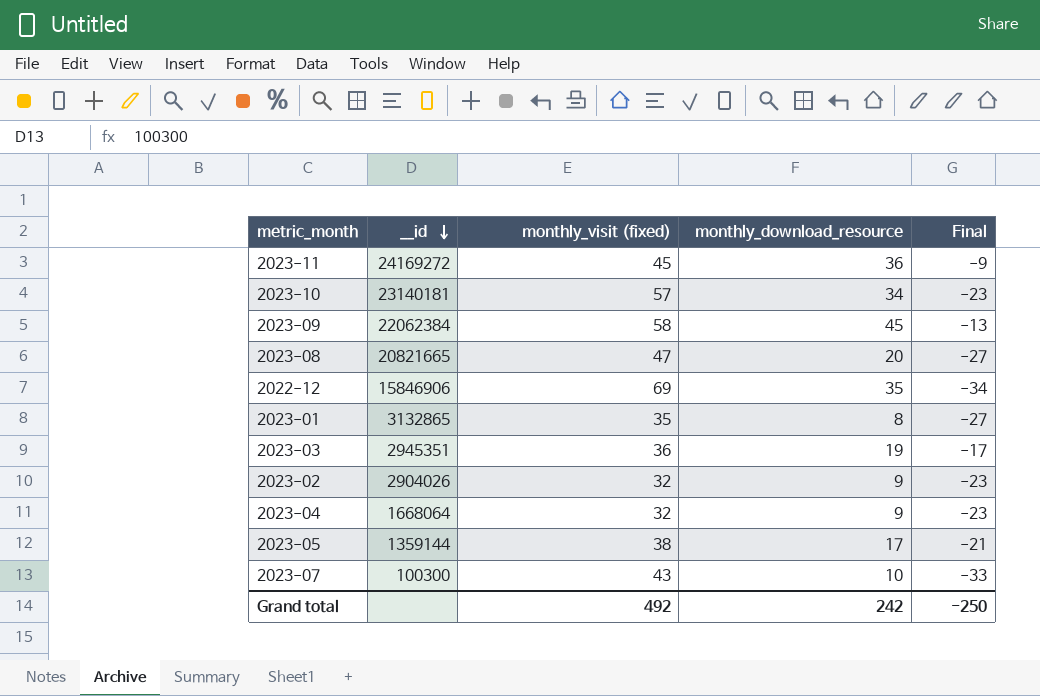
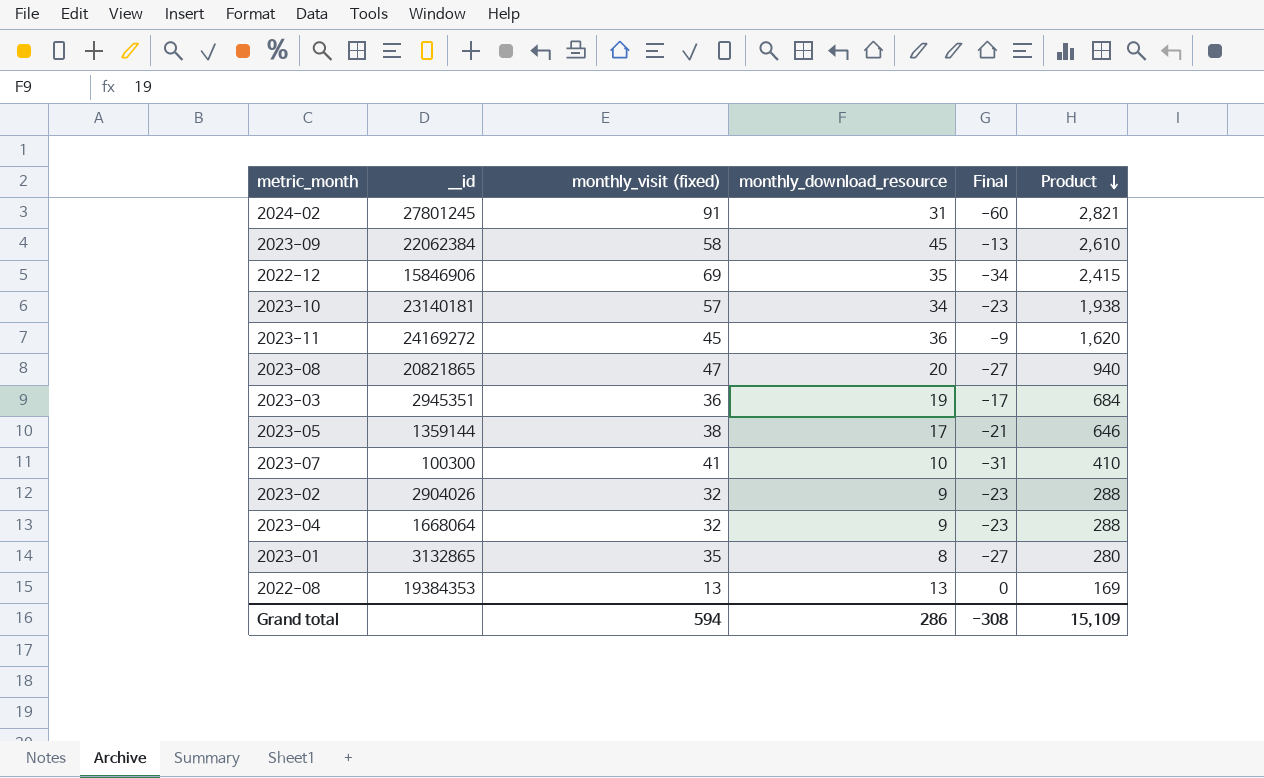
row order: __id descending -> Product descending
column Product | formula: none -> [monthly_visit (fixed)] * [monthly_download_resource]
row 2024-02: none -> 27801245 | 91 | 31 | -60 | 2,821
2023-08 | __id: 20821665 -> 20821865
2023-07 | monthly_visit (fixed): 43 -> 41
2023-07 | Final: -33 -> -31
row 2022-08: none -> 19384353 | 13 | 13 | 0 | 169
Grand total | monthly_visit (fixed): 492 -> 594
Grand total | monthly_download_resource: 242 -> 286
Grand total | Final: -250 -> -308

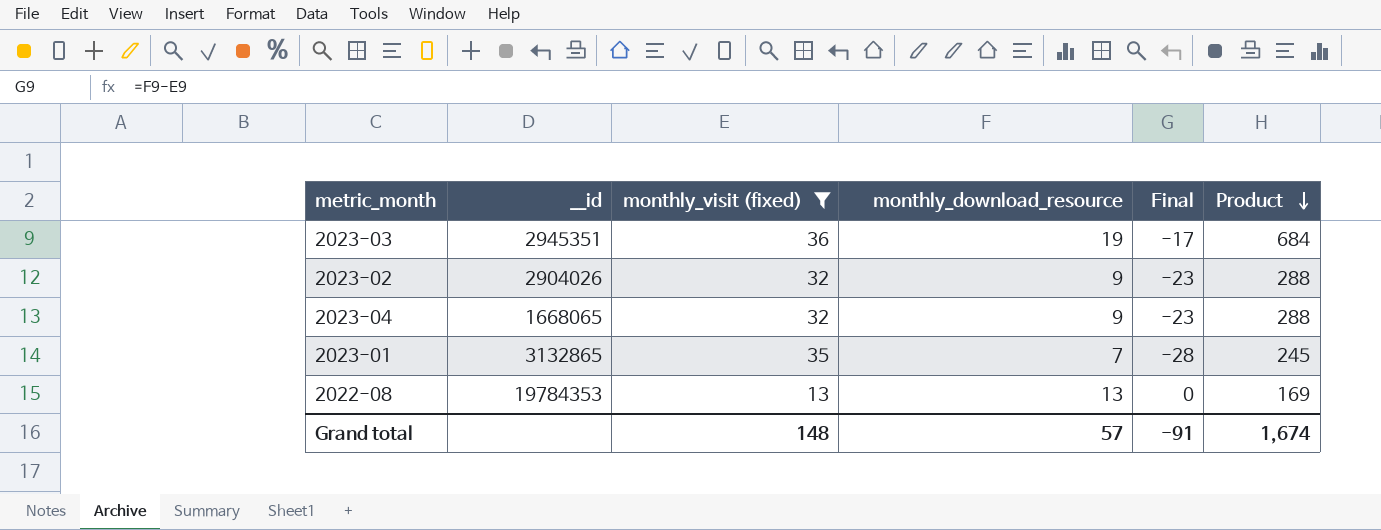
filter: none -> monthly_visit (fixed) <= 36
2023-04 | __id: 1668064 -> 1668065
2023-01 | monthly_download_resource: 8 -> 7
2023-01 | Final: -27 -> -28
2023-01 | Product: 280 -> 245
2022-08 | __id: 19384353 -> 19784353
Grand total | monthly_visit (fixed): 594 -> 148
Grand total | monthly_download_resource: 286 -> 57
Grand total | Final: -308 -> -91
Grand total | Product: 15,109 -> 1,674

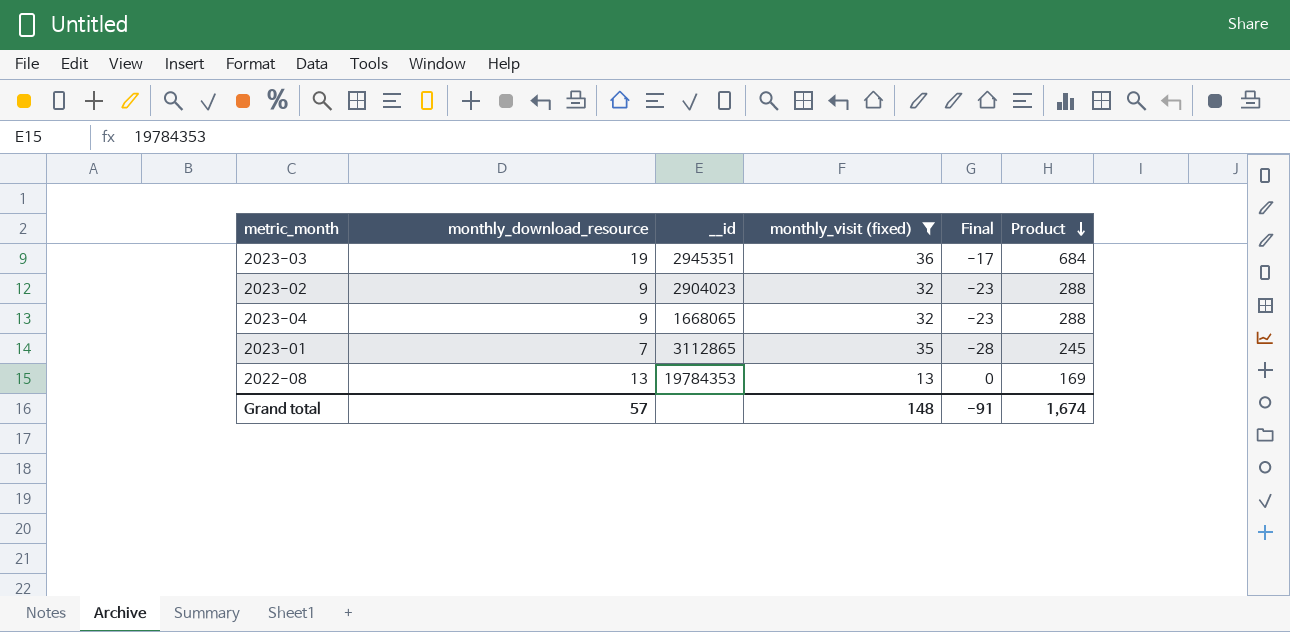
column monthly_download_resource | position: 4 -> 2
2023-02 | __id: 2904026 -> 2904023
2023-01 | __id: 3132865 -> 3112865

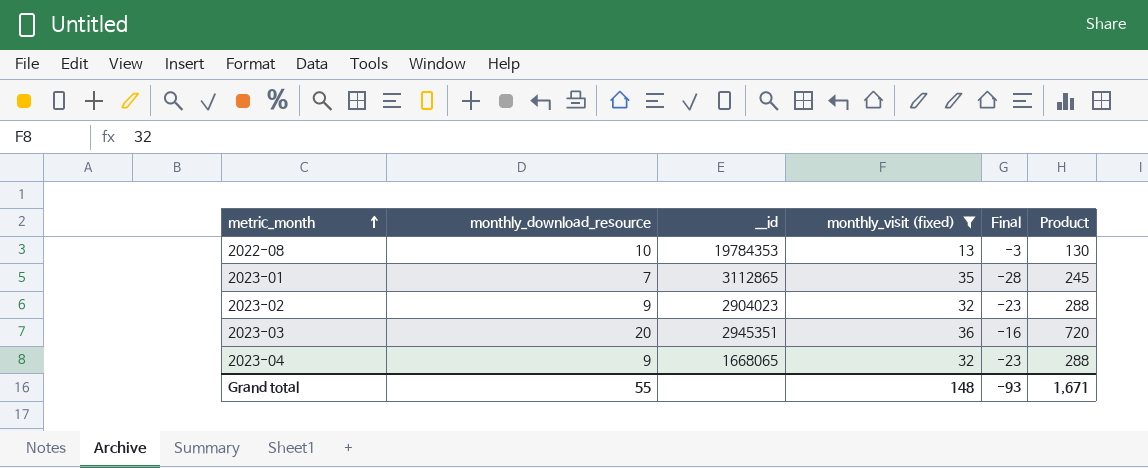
row order: Product descending -> metric_month ascending
2022-08 | monthly_download_resource: 13 -> 10
2022-08 | Final: 0 -> -3
2022-08 | Product: 169 -> 130
2023-03 | monthly_download_resource: 19 -> 20
2023-03 | Final: -17 -> -16
2023-03 | Product: 684 -> 720
Grand total | monthly_download_resource: 57 -> 55
Grand total | Final: -91 -> -93
Grand total | Product: 1,674 -> 1,671

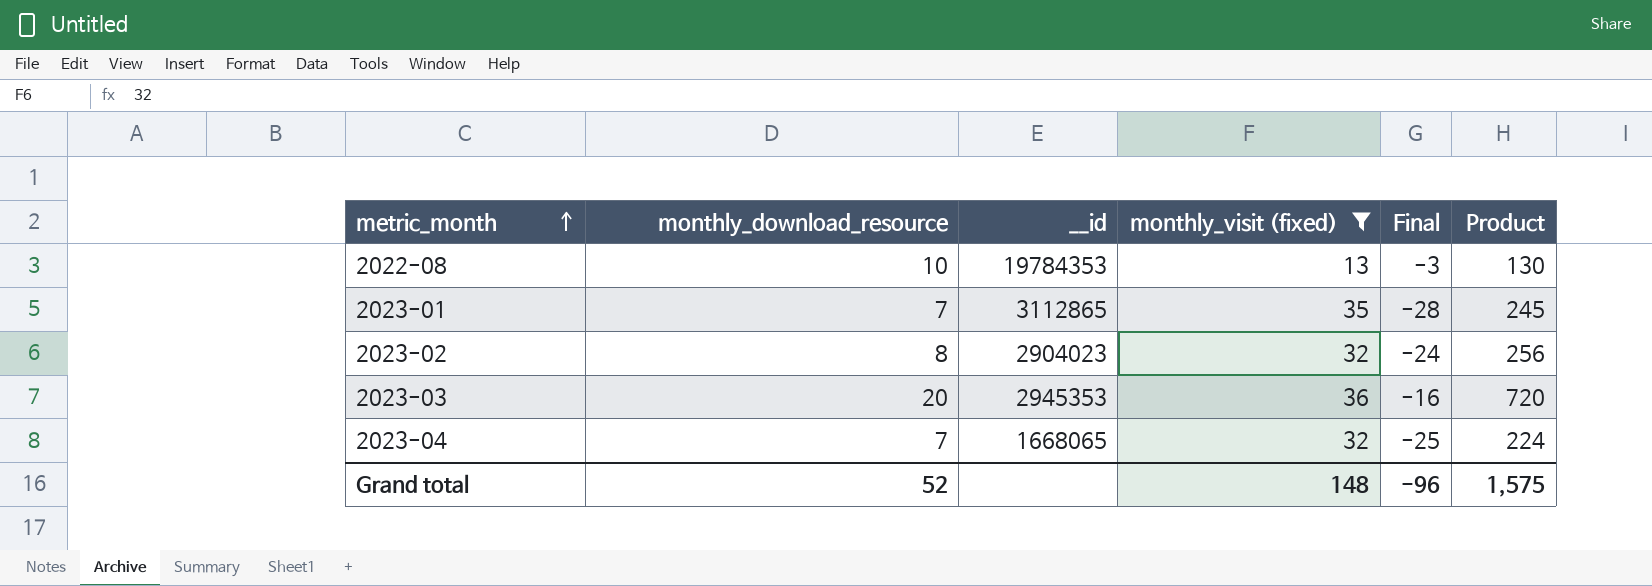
2023-02 | monthly_download_resource: 9 -> 8
2023-02 | Final: -23 -> -24
2023-02 | Product: 288 -> 256
2023-03 | __id: 2945351 -> 2945353
2023-04 | monthly_download_resource: 9 -> 7
2023-04 | Final: -23 -> -25
2023-04 | Product: 288 -> 224
Grand total | monthly_download_resource: 55 -> 52
Grand total | Final: -93 -> -96
Grand total | Product: 1,671 -> 1,575

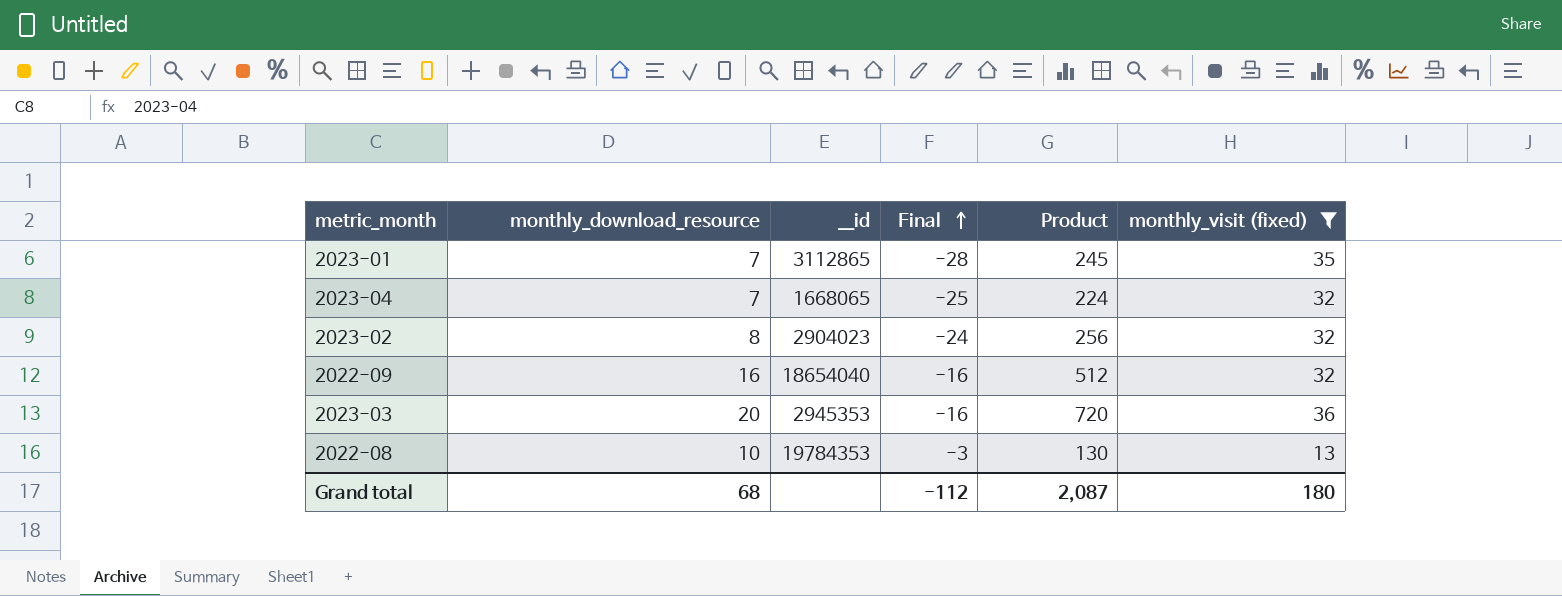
row order: metric_month ascending -> Final ascending
column monthly_visit (fixed) | position: 4 -> 6
row 2022-09: none -> 16 | 18654040 | -16 | 512 | 32
Grand total | monthly_download_resource: 52 -> 68
Grand total | Final: -96 -> -112
Grand total | Product: 1,575 -> 2,087
Grand total | monthly_visit (fixed): 148 -> 180

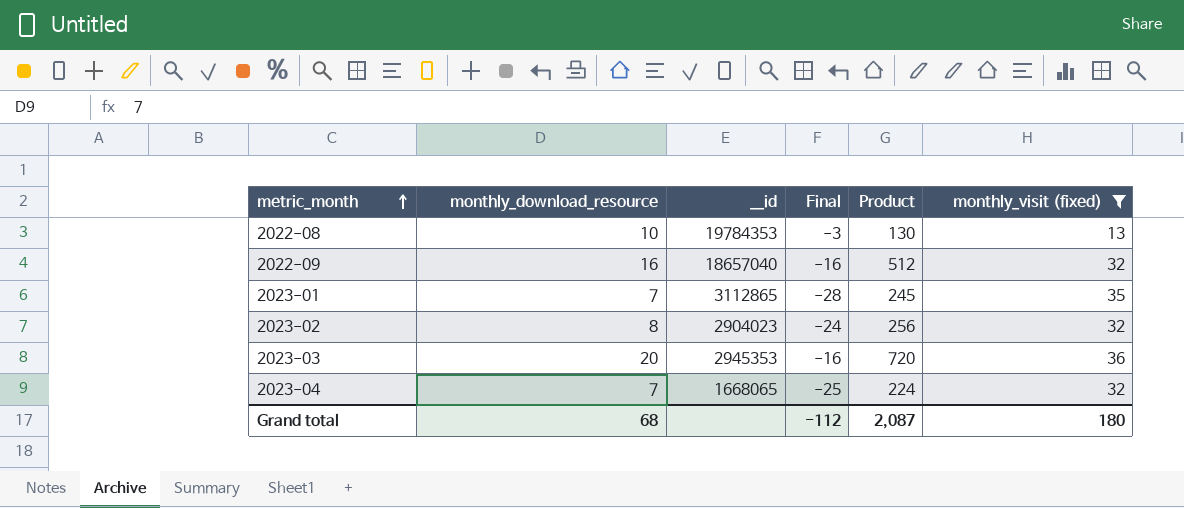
row order: Final ascending -> metric_month ascending
2022-09 | __id: 18654040 -> 18657040

